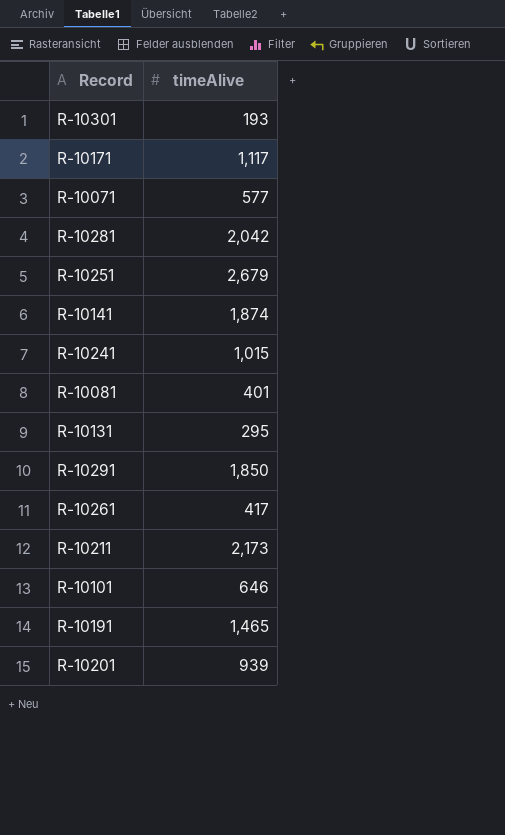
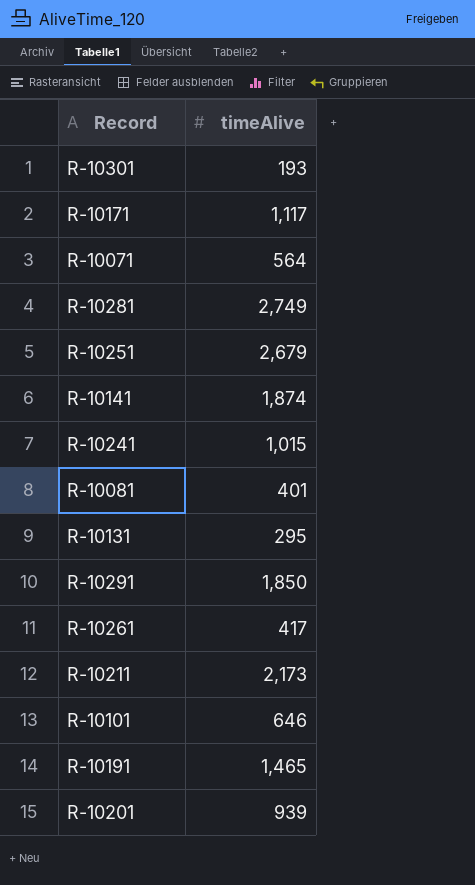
R-10071 | timeAlive: 577 -> 564
R-10281 | timeAlive: 2,042 -> 2,749

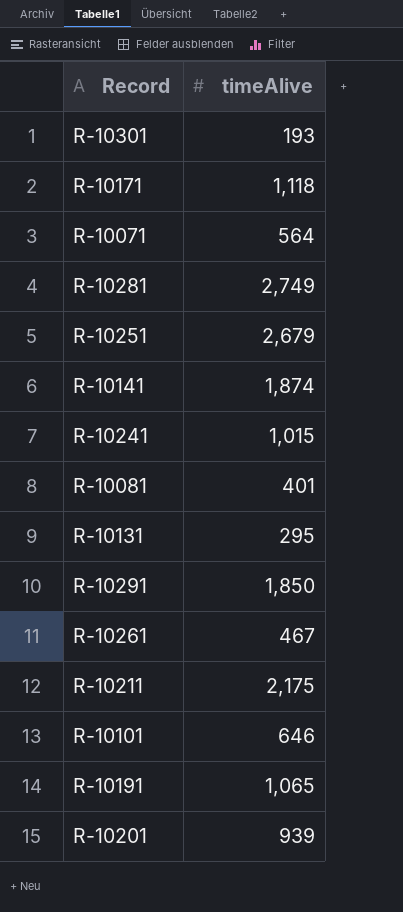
R-10171 | timeAlive: 1,117 -> 1,118
R-10261 | timeAlive: 417 -> 467
R-10211 | timeAlive: 2,173 -> 2,175
R-10191 | timeAlive: 1,465 -> 1,065

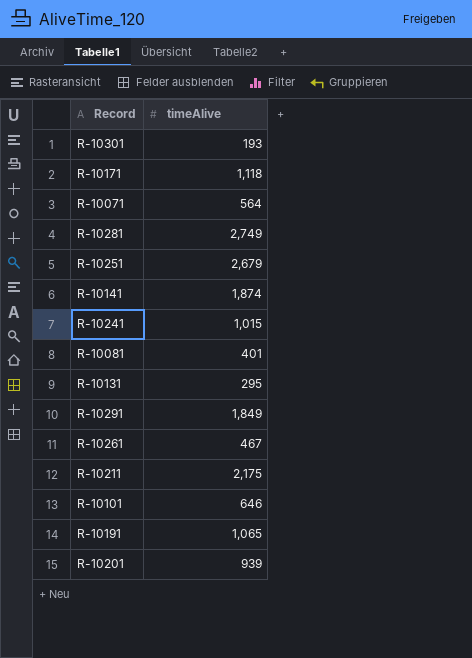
R-10291 | timeAlive: 1,850 -> 1,849

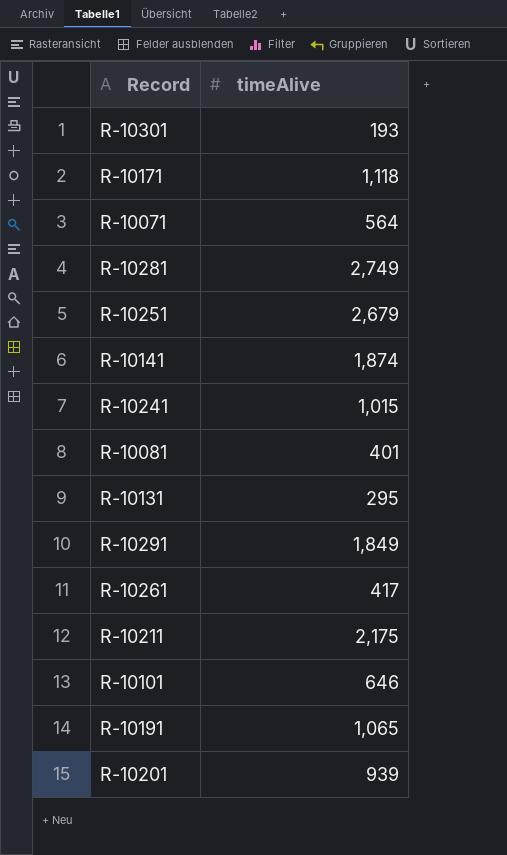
R-10261 | timeAlive: 467 -> 417

